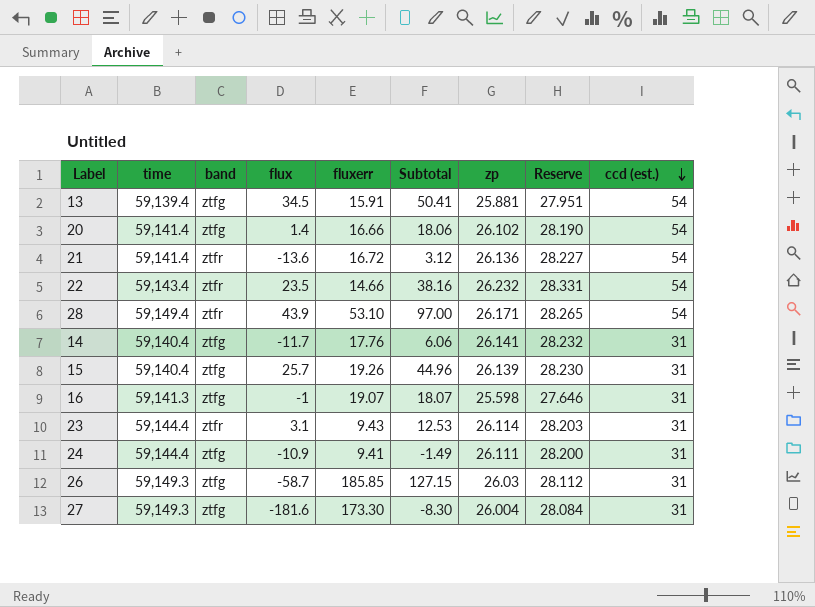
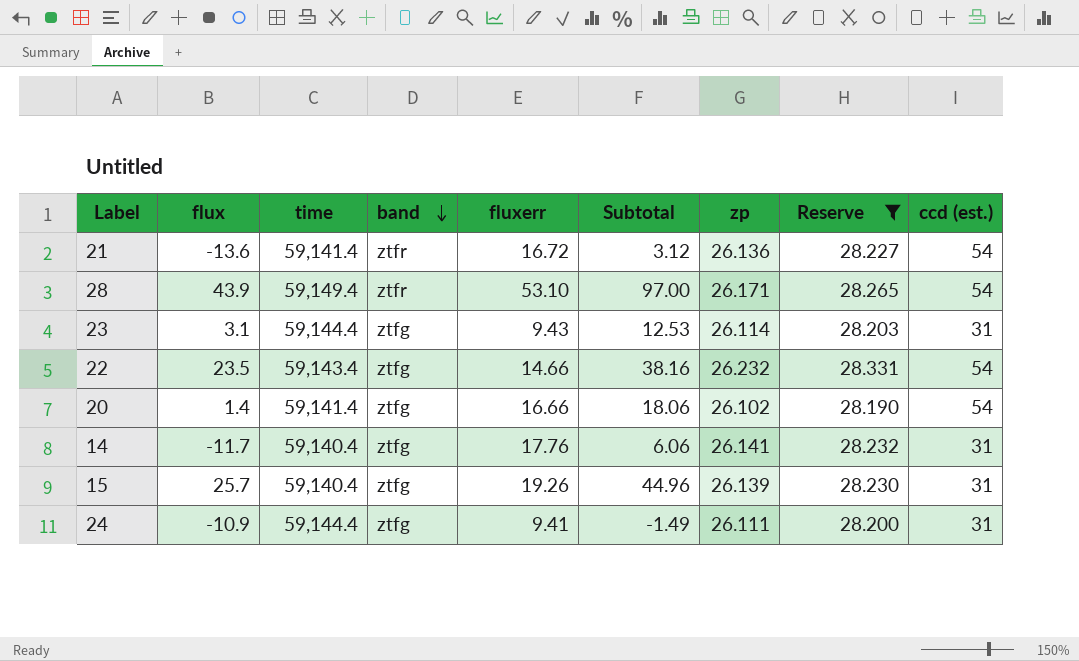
filter: none -> Reserve >= 28.190
row order: ccd (est.) descending -> band descending
column flux | position: 4 -> 2
23 | band: ztfr -> ztfg
22 | band: ztfr -> ztfg

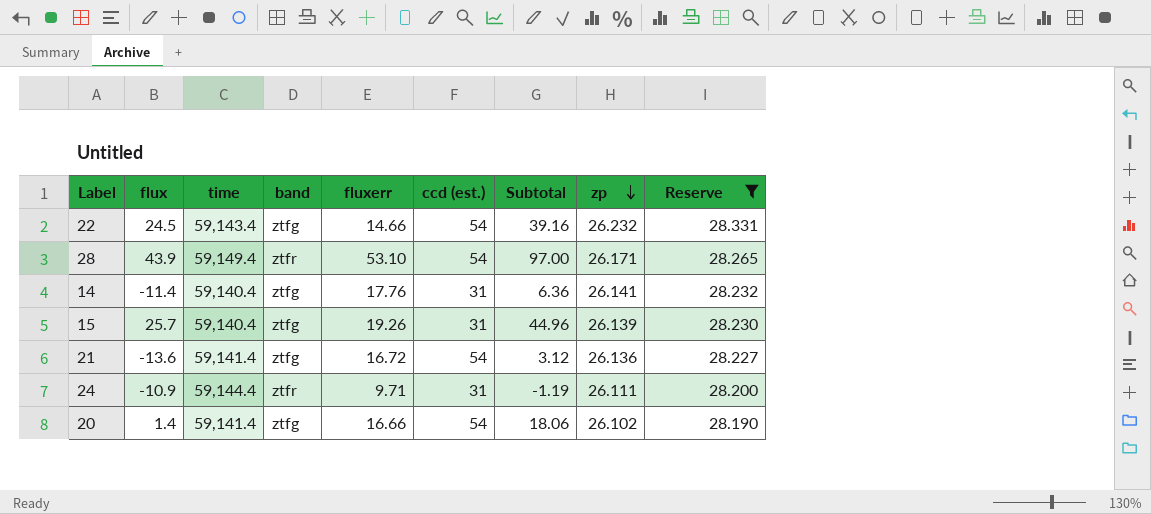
row order: band descending -> zp descending
column ccd (est.) | position: 9 -> 6
row 23: 3.1 | 59,144.4 | ztfg | 9.43 | 12.53 | 26.114 | 28.203 | 31 -> none
22 | flux: 23.5 -> 24.5
22 | Subtotal: 38.16 -> 39.16
14 | flux: -11.7 -> -11.4
14 | Subtotal: 6.06 -> 6.36
21 | band: ztfr -> ztfg
24 | band: ztfg -> ztfr
24 | fluxerr: 9.41 -> 9.71
24 | Subtotal: -1.49 -> -1.19

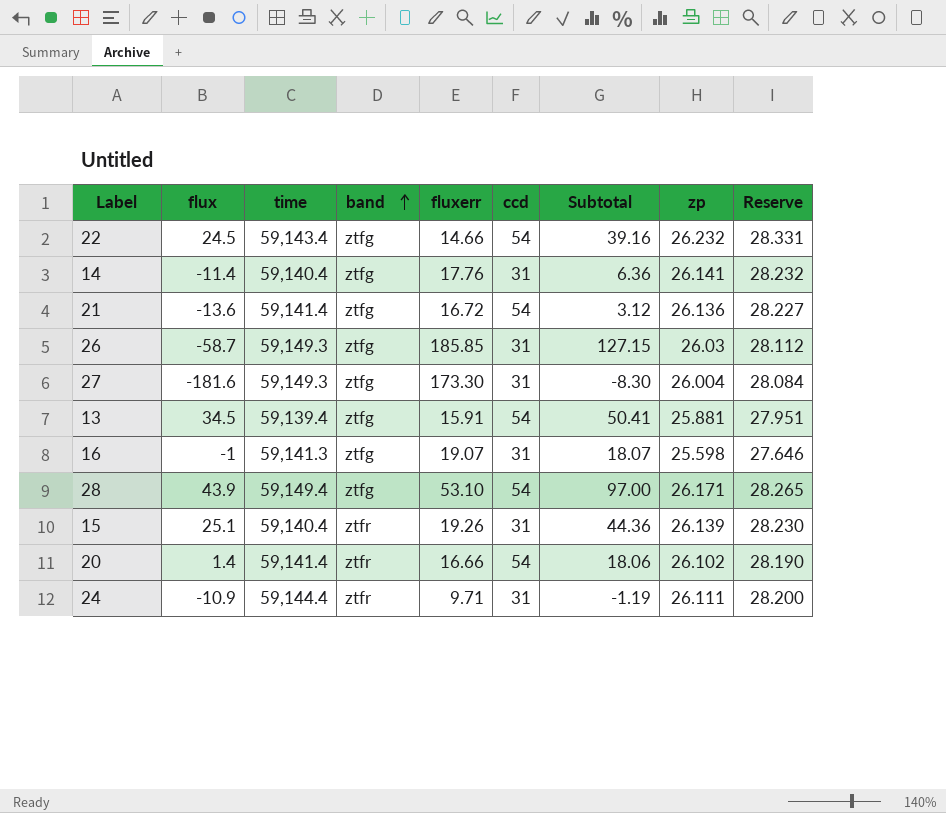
filter: Reserve >= 28.190 -> none
row order: zp descending -> band ascending
column name: ccd (est.) -> ccd
28 | band: ztfr -> ztfg
15 | flux: 25.7 -> 25.1
15 | band: ztfg -> ztfr
15 | Subtotal: 44.96 -> 44.36
20 | band: ztfg -> ztfr

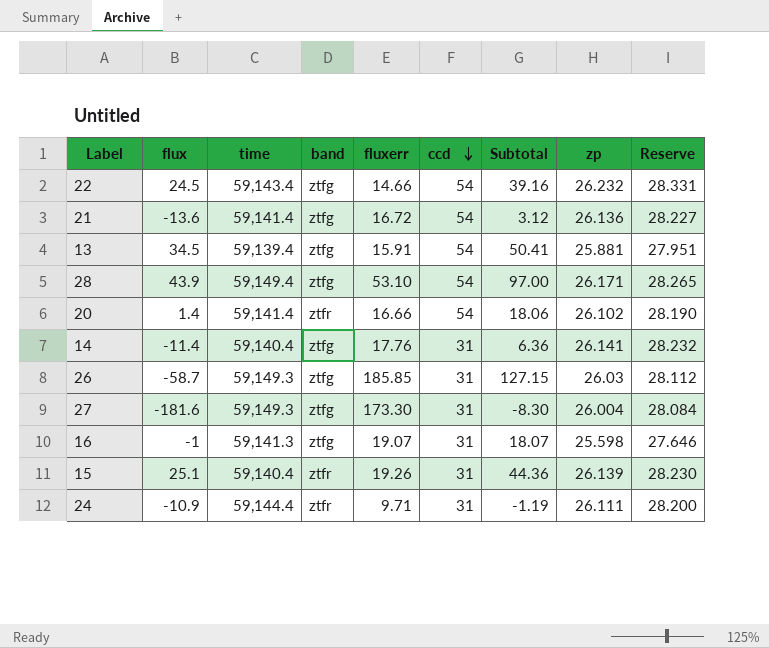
row order: band ascending -> ccd descending

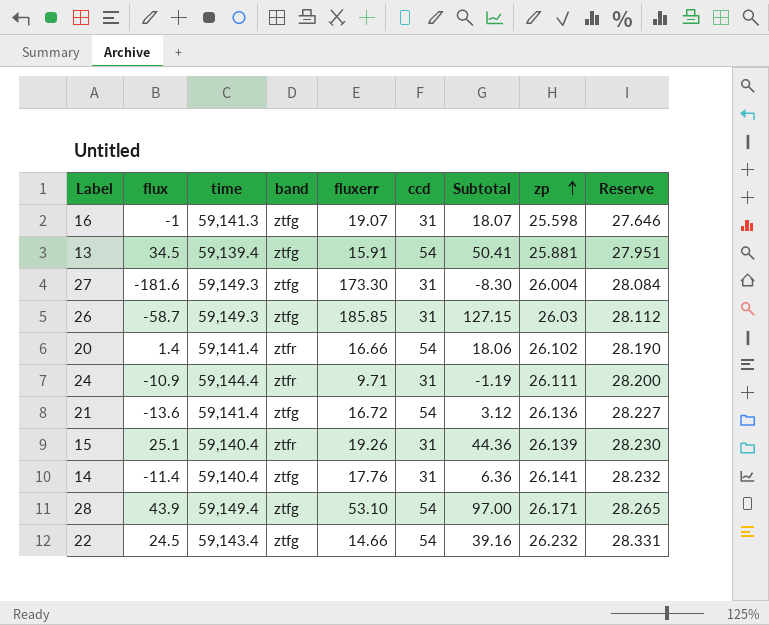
row order: ccd descending -> zp ascending

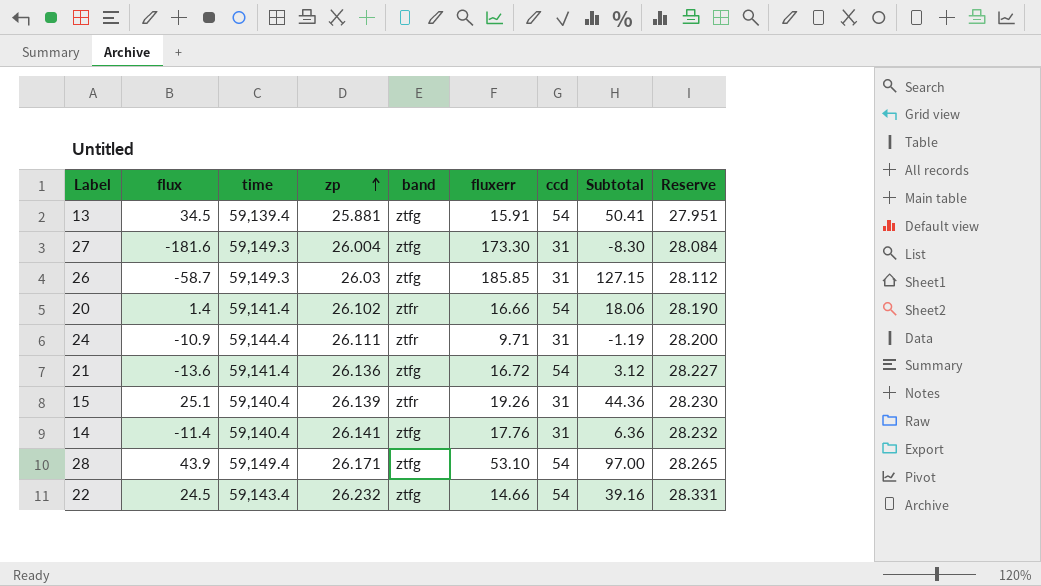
column zp | position: 8 -> 4
row 16: -1 | 59,141.3 | ztfg | 19.07 | 31 | 18.07 | 25.598 | 27.646 -> none

